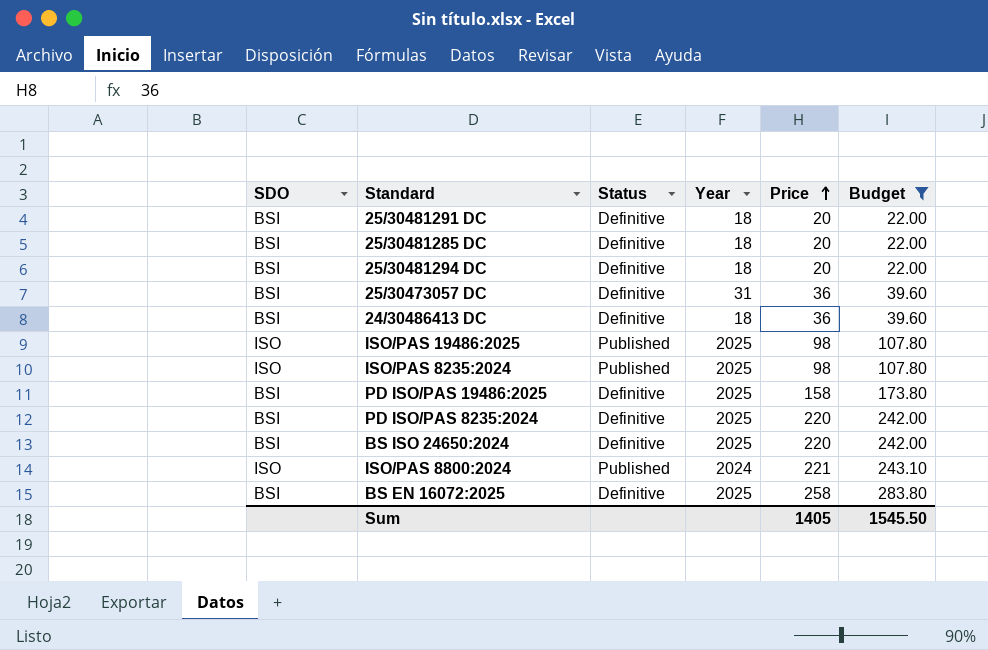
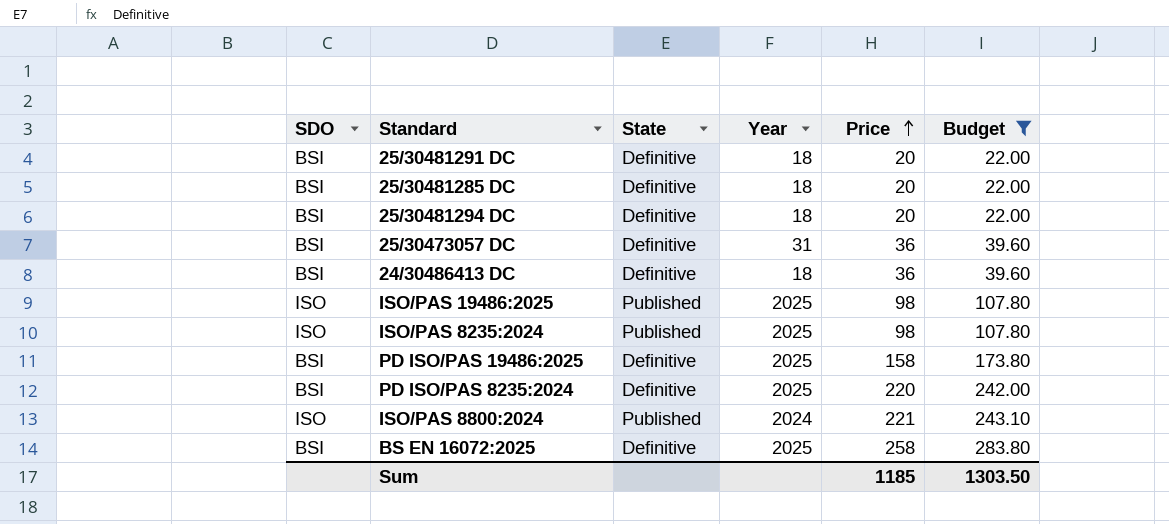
column name: Status -> State
row BS ISO 24650:2024: BSI | Definitive | 2025 | 220 | 242.00 -> none
Sum | Price: 1405 -> 1185
Sum | Budget: 1545.50 -> 1303.50

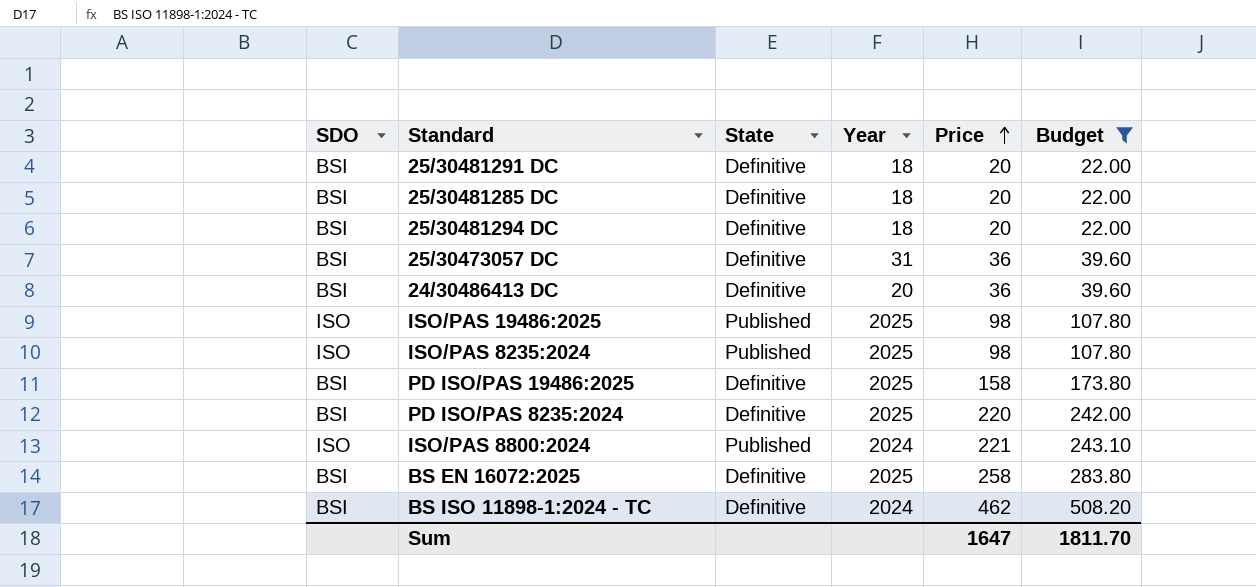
24/30486413 DC | Year: 18 -> 20
row BS ISO 11898-1:2024 - TC: none -> BSI | Definitive | 2024 | 462 | 508.20
Sum | Price: 1185 -> 1647
Sum | Budget: 1303.50 -> 1811.70

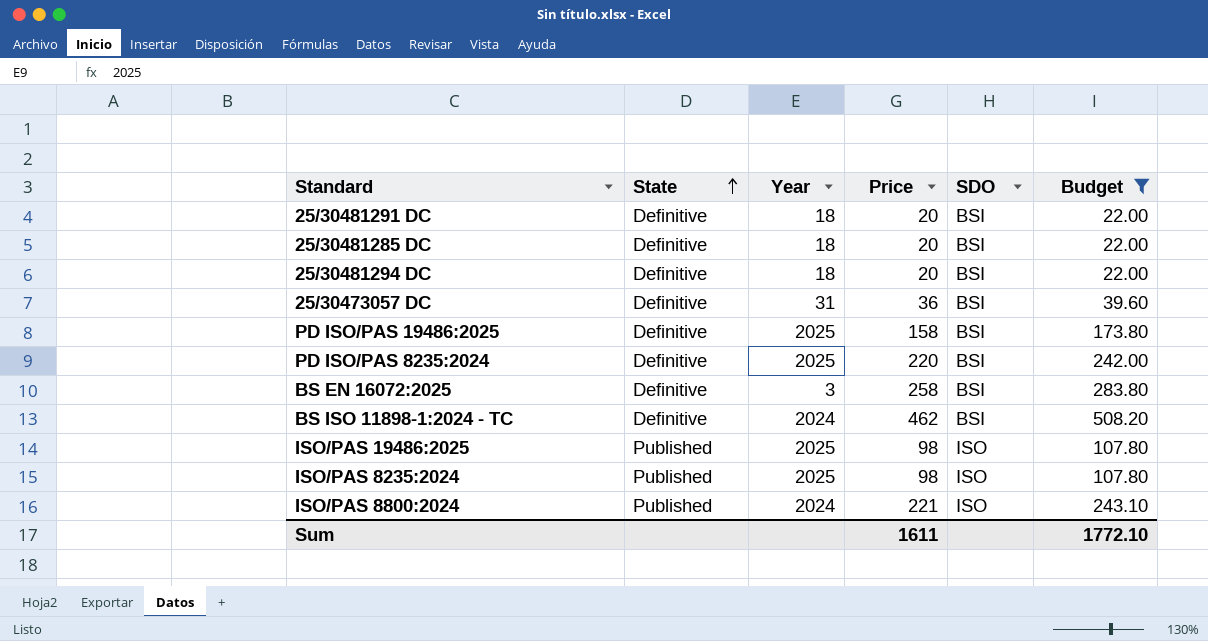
row order: Price ascending -> State ascending
column SDO | position: 1 -> 5
row 24/30486413 DC: BSI | Definitive | 20 | 36 | 39.60 -> none
BS EN 16072:2025 | Year: 2025 -> 3
Sum | Price: 1647 -> 1611
Sum | Budget: 1811.70 -> 1772.10

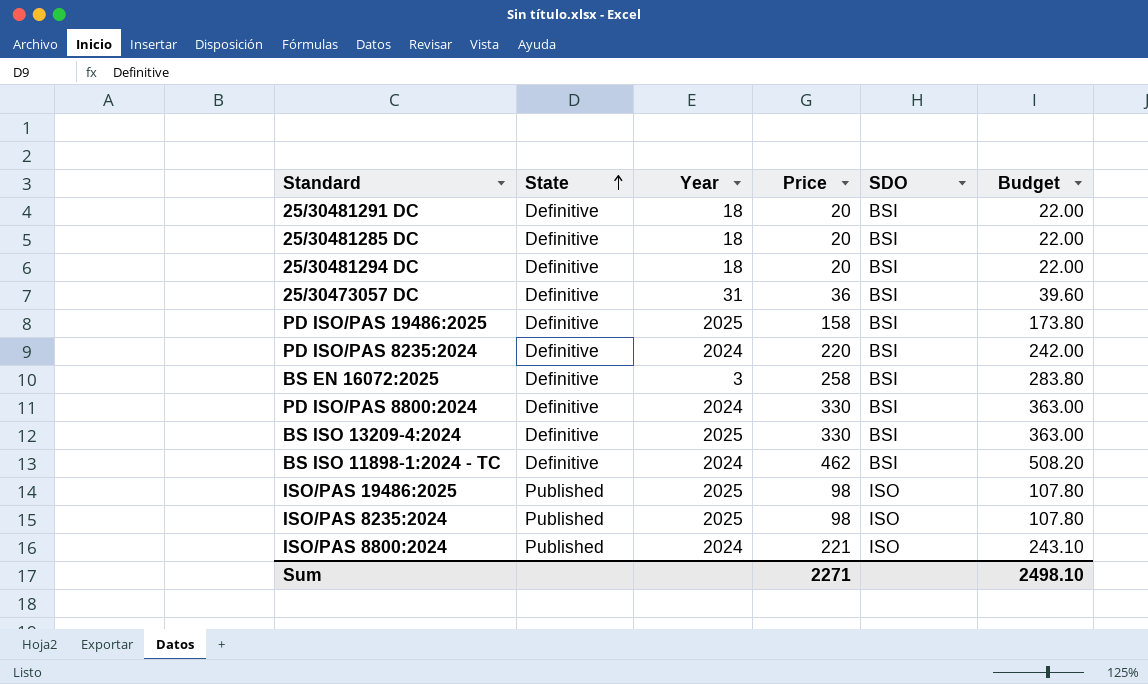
filter: Budget != 363.00 -> none
PD ISO/PAS 8235:2024 | Year: 2025 -> 2024
Sum | Price: 1611 -> 2271
Sum | Budget: 1772.10 -> 2498.10

